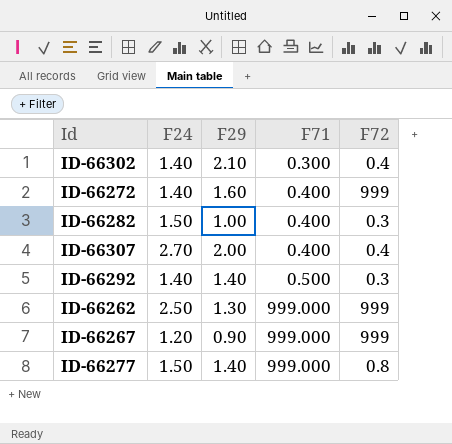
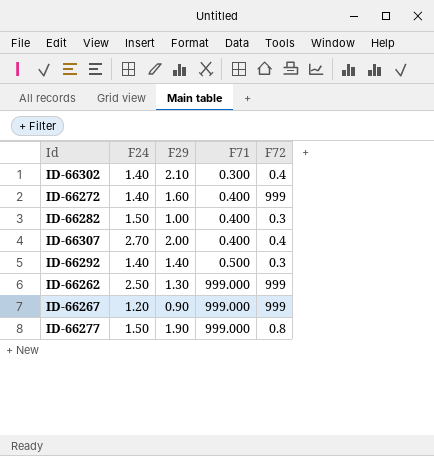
ID-66277 | F29: 1.40 -> 1.90

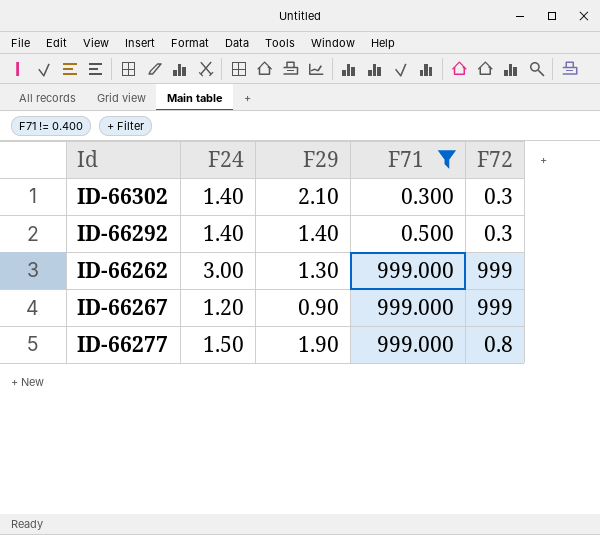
filter: none -> F71 != 0.400
ID-66302 | F72: 0.4 -> 0.3
ID-66262 | F24: 2.50 -> 3.00

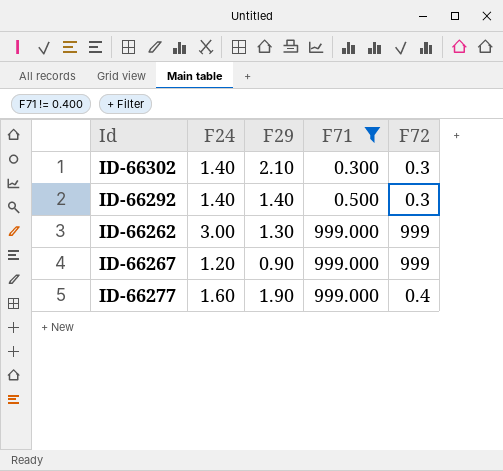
ID-66277 | F24: 1.50 -> 1.60
ID-66277 | F72: 0.8 -> 0.4

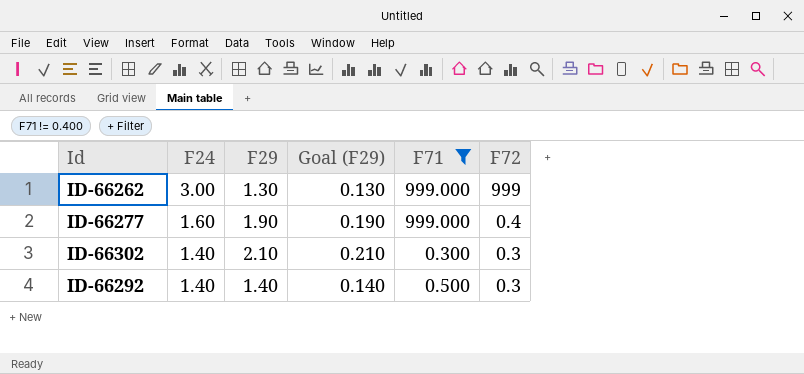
row order: F71 ascending -> F24 descending
column Goal (F29) | formula: none -> [F29] * 0.1
row ID-66267: 1.20 | 0.90 | 999.000 | 999 -> none

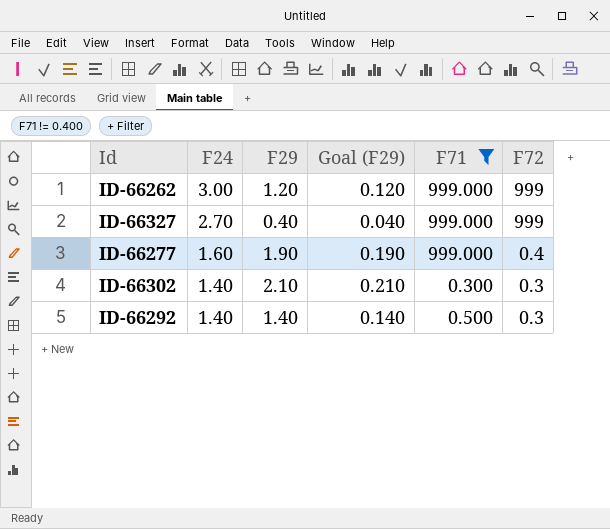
ID-66262 | F29: 1.30 -> 1.20
ID-66262 | Goal (F29): 0.130 -> 0.120
row ID-66327: none -> 2.70 | 0.40 | 0.040 | 999.000 | 999

